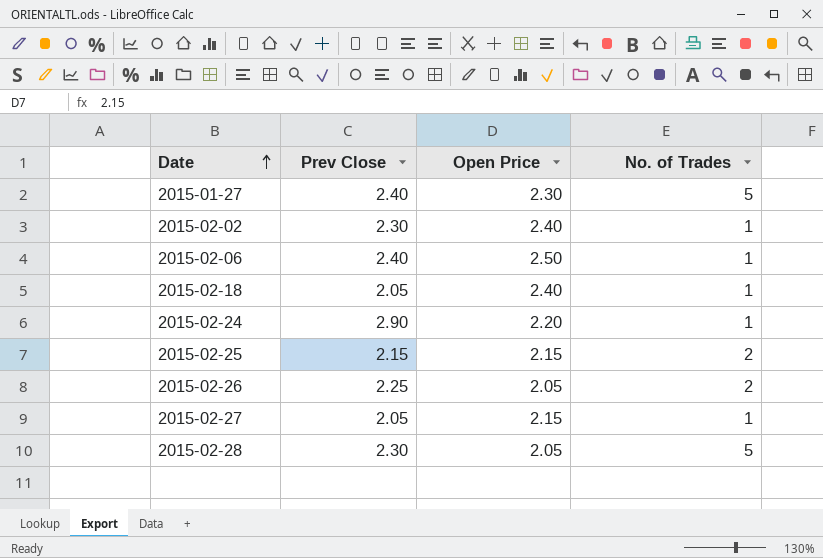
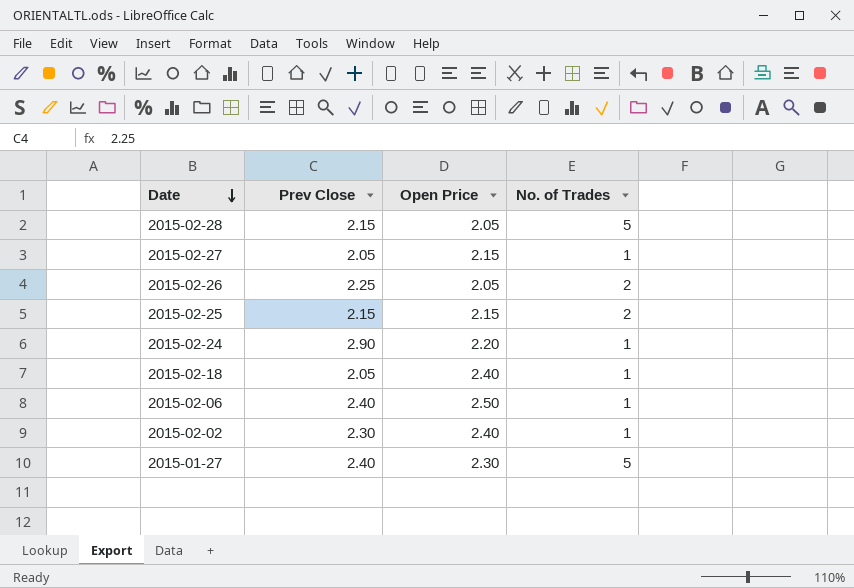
row order: Date ascending -> Date descending
2015-02-28 | Prev Close: 2.30 -> 2.15

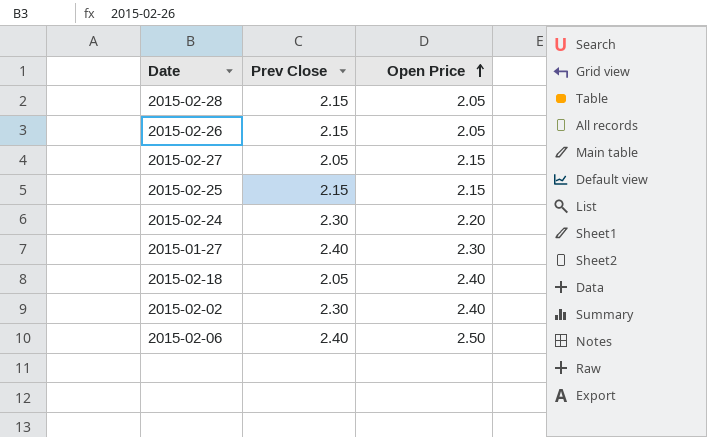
row order: Date descending -> Open Price ascending
column No. of Trades | position: 4 -> none
2015-02-26 | Prev Close: 2.25 -> 2.15
2015-02-24 | Prev Close: 2.90 -> 2.30

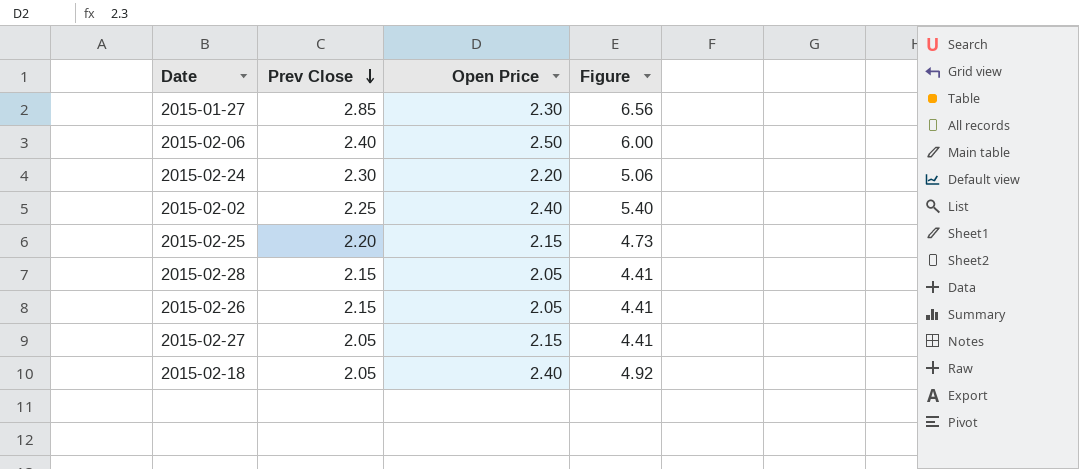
row order: Open Price ascending -> Prev Close descending
column Figure | formula: none -> [Prev Close] * [Open Price]
2015-01-27 | Prev Close: 2.40 -> 2.85
2015-02-02 | Prev Close: 2.30 -> 2.25
2015-02-25 | Prev Close: 2.15 -> 2.20

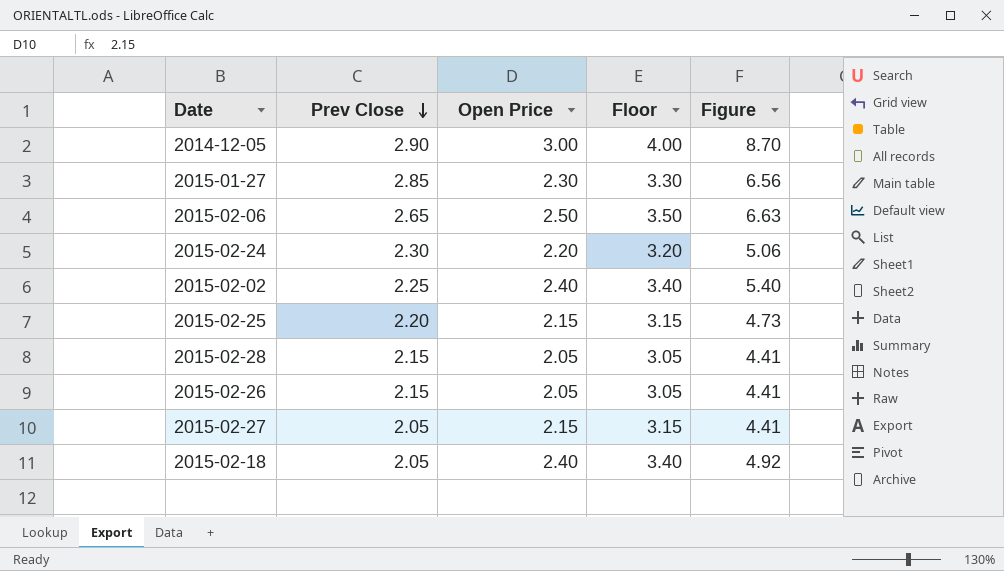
column Floor | formula: none -> [Open Price] + 1
row 2014-12-05: none -> 2.90 | 3.00 | 4.00 | 8.70
2015-02-06 | Prev Close: 2.40 -> 2.65
2015-02-06 | Figure: 6.00 -> 6.63

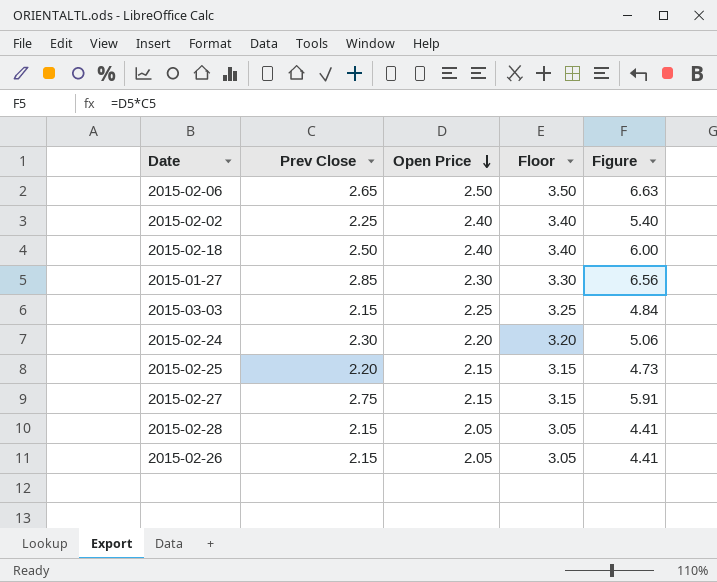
row order: Prev Close descending -> Open Price descending
row 2014-12-05: 2.90 | 3.00 | 4.00 | 8.70 -> none
2015-02-18 | Prev Close: 2.05 -> 2.50
2015-02-18 | Figure: 4.92 -> 6.00
row 2015-03-03: none -> 2.15 | 2.25 | 3.25 | 4.84
2015-02-27 | Prev Close: 2.05 -> 2.75
2015-02-27 | Figure: 4.41 -> 5.91

